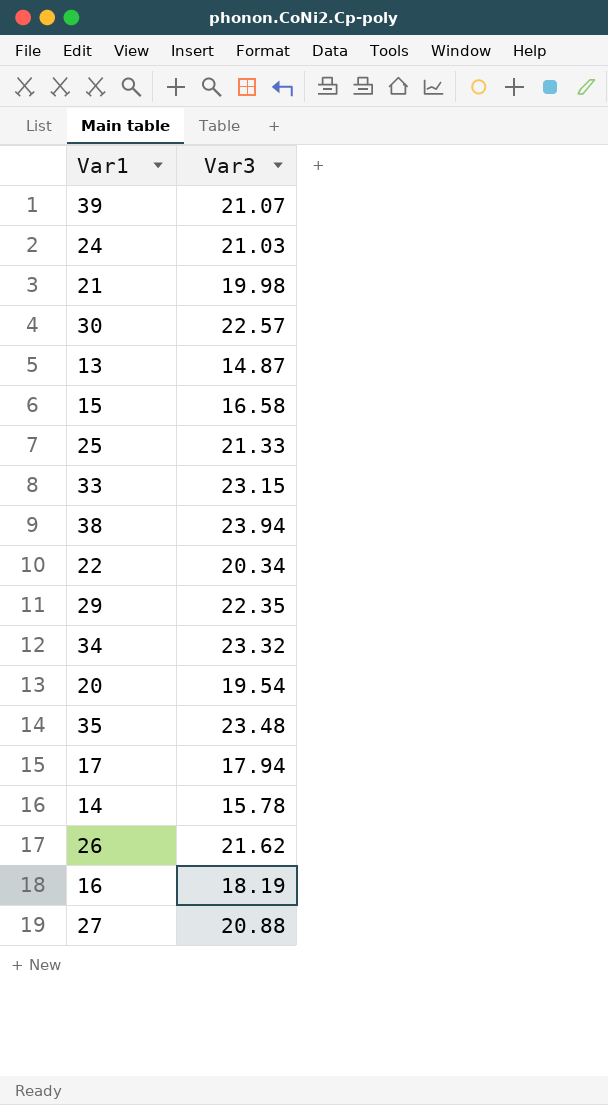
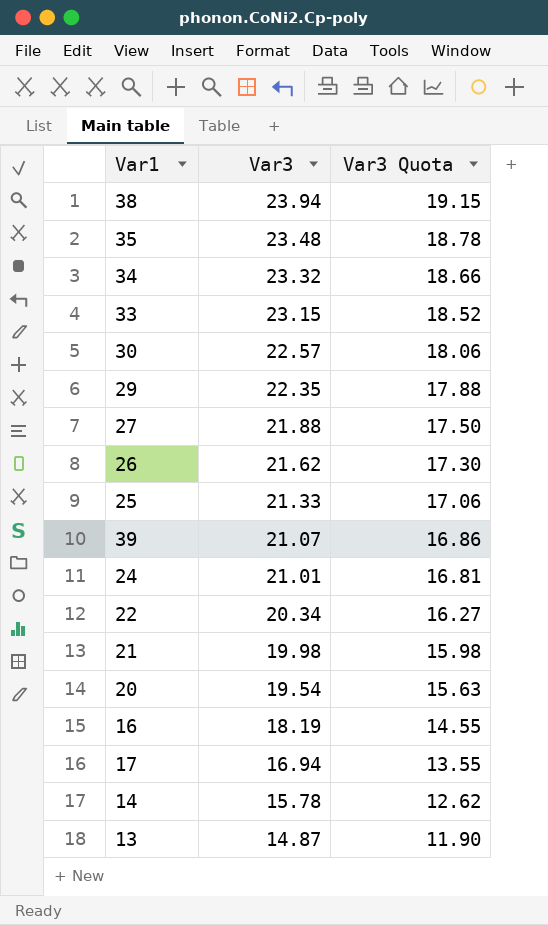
row order: none -> Var3 descending
column Var3 Quota | formula: none -> [Var3] * 0.8
row 15: 16.58 -> none
27 | Var3: 20.88 -> 21.88
24 | Var3: 21.03 -> 21.01
17 | Var3: 17.94 -> 16.94

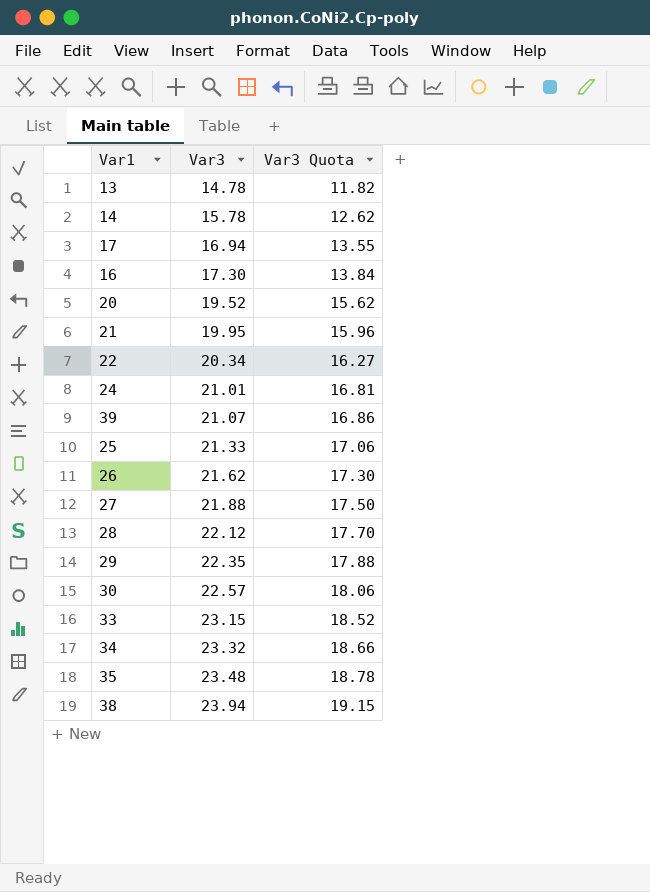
row order: Var3 descending -> Var3 ascending
13 | Var3: 14.87 -> 14.78
13 | Var3 Quota: 11.90 -> 11.82
16 | Var3: 18.19 -> 17.30
16 | Var3 Quota: 14.55 -> 13.84
20 | Var3: 19.54 -> 19.52
20 | Var3 Quota: 15.63 -> 15.62
21 | Var3: 19.98 -> 19.95
21 | Var3 Quota: 15.98 -> 15.96
row 28: none -> 22.12 | 17.70

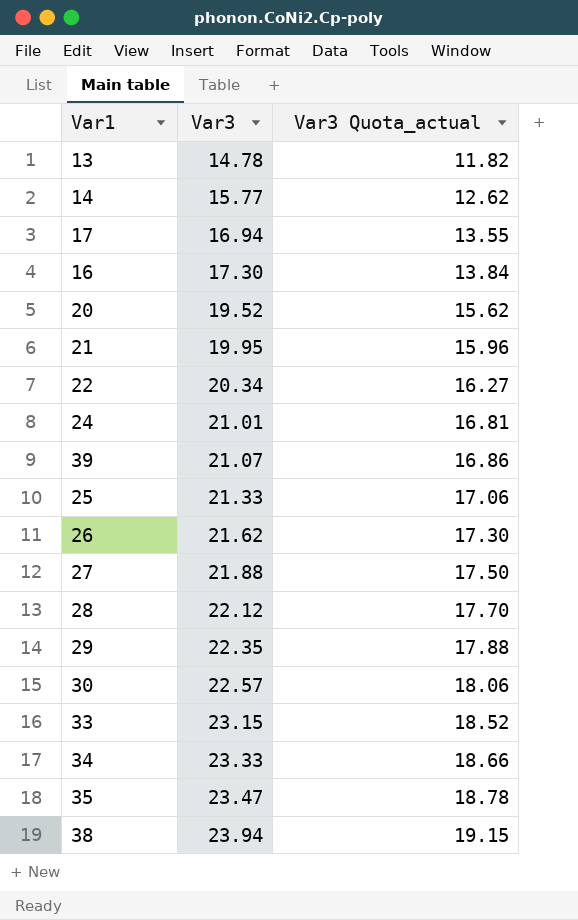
column name: Var3 Quota -> Var3 Quota_actual
14 | Var3: 15.78 -> 15.77
34 | Var3: 23.32 -> 23.33
35 | Var3: 23.48 -> 23.47

